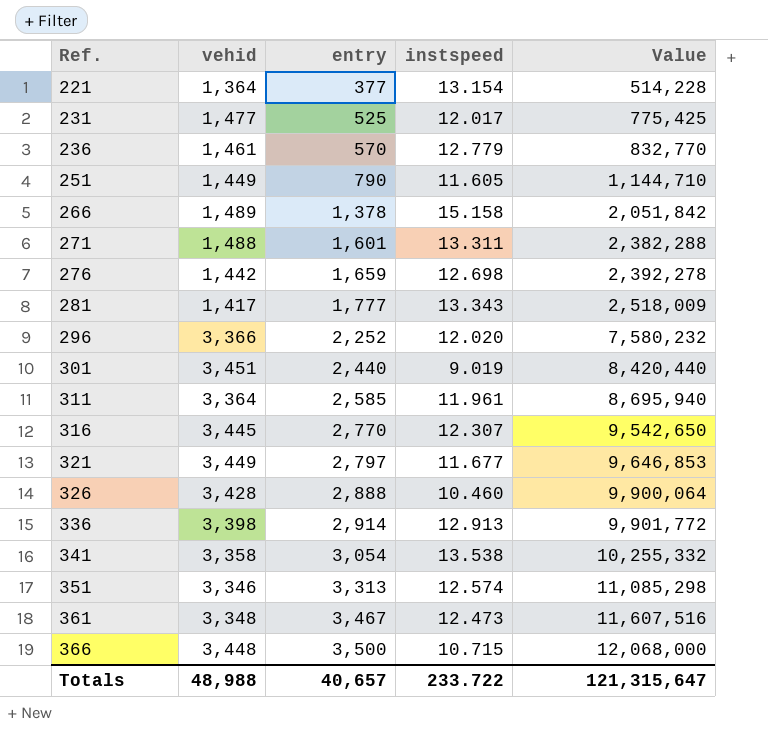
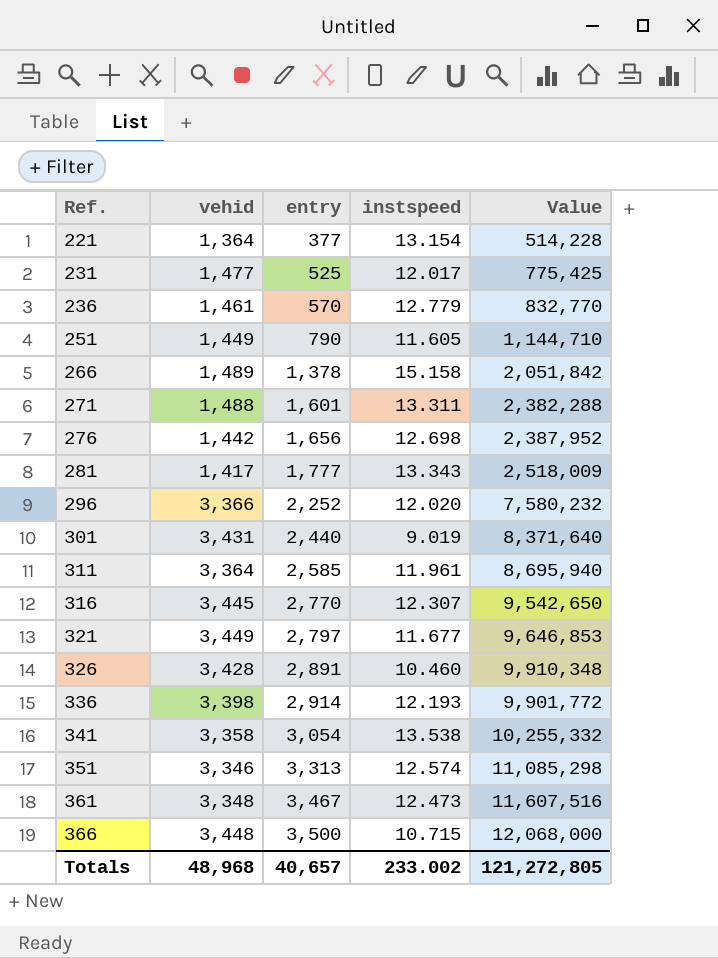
276 | entry: 1,659 -> 1,656
276 | Value: 2,392,278 -> 2,387,952
301 | vehid: 3,451 -> 3,431
301 | Value: 8,420,440 -> 8,371,640
326 | entry: 2,888 -> 2,891
326 | Value: 9,900,064 -> 9,910,348
336 | instspeed: 12.913 -> 12.193
Totals | vehid: 48,988 -> 48,968
Totals | instspeed: 233.722 -> 233.002
Totals | Value: 121,315,647 -> 121,272,805

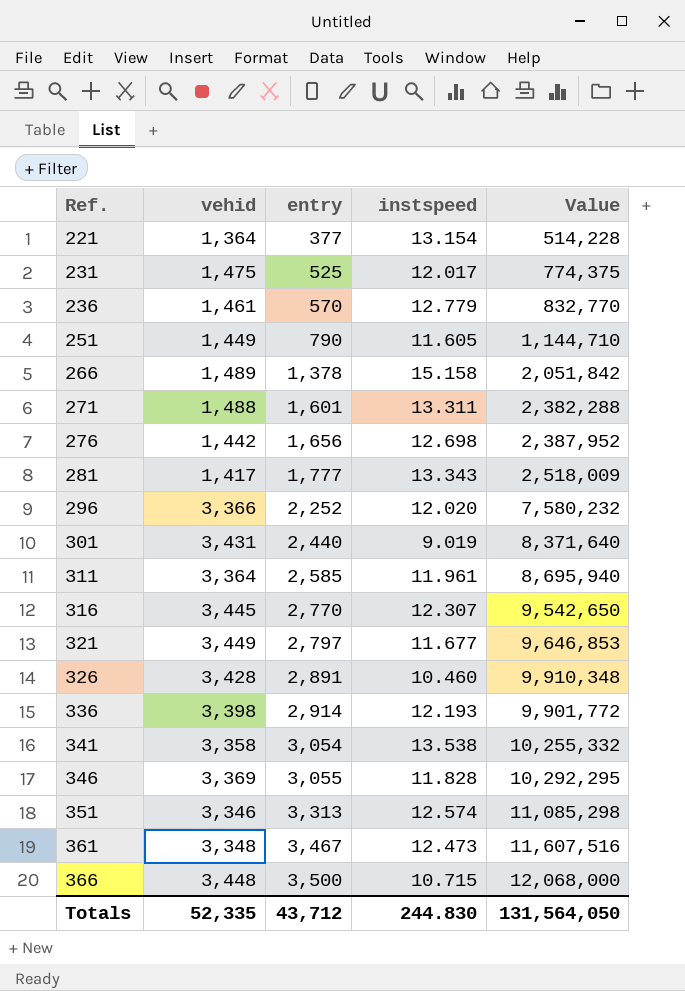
231 | vehid: 1,477 -> 1,475
231 | Value: 775,425 -> 774,375
row 346: none -> 3,369 | 3,055 | 11.828 | 10,292,295
Totals | vehid: 48,968 -> 52,335
Totals | entry: 40,657 -> 43,712
Totals | instspeed: 233.002 -> 244.830
Totals | Value: 121,272,805 -> 131,564,050

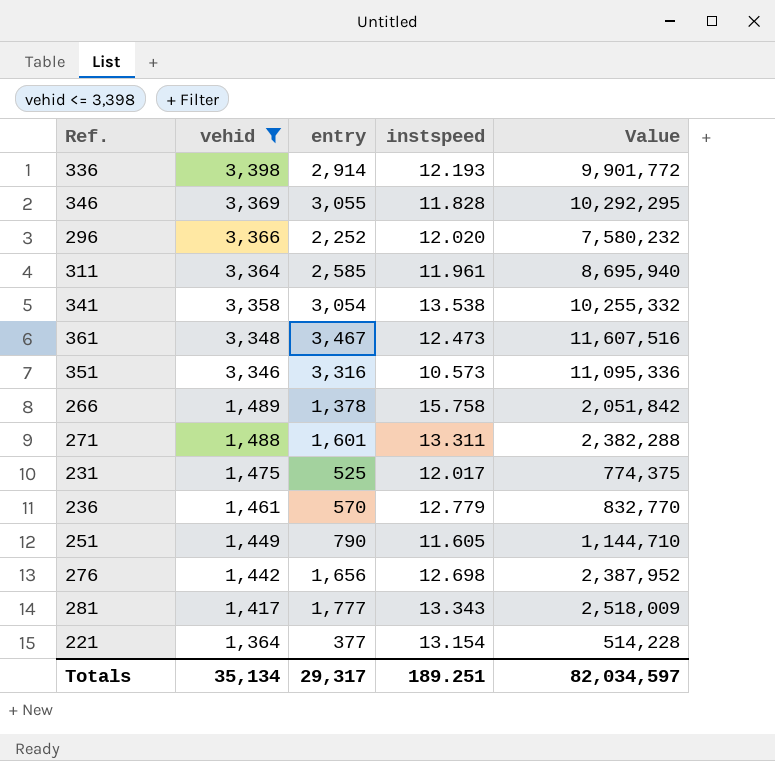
filter: none -> vehid <= 3,398
row order: Ref. ascending -> vehid descending
351 | entry: 3,313 -> 3,316
351 | instspeed: 12.574 -> 10.573
351 | Value: 11,085,298 -> 11,095,336
266 | instspeed: 15.158 -> 15.758
Totals | vehid: 52,335 -> 35,134
Totals | entry: 43,712 -> 29,317
Totals | instspeed: 244.830 -> 189.251
Totals | Value: 131,564,050 -> 82,034,597

